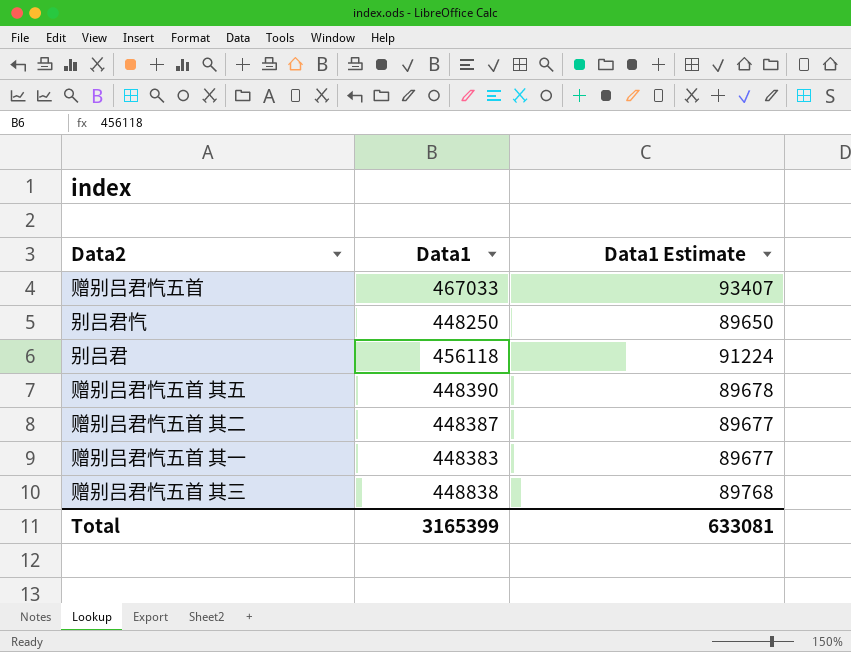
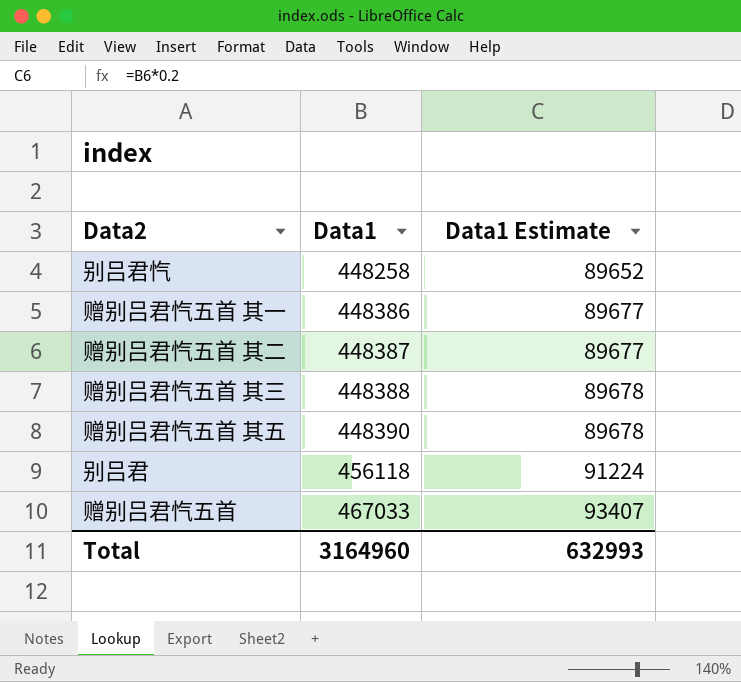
row order: none -> Data1 ascending
别吕君忾 | Data1: 448250 -> 448258
别吕君忾 | Data1 Estimate: 89650 -> 89652
赠别吕君忾五首 其一 | Data1: 448383 -> 448386
赠别吕君忾五首 其三 | Data1: 448838 -> 448388
赠别吕君忾五首 其三 | Data1 Estimate: 89768 -> 89678
Total | Data1: 3165399 -> 3164960
Total | Data1 Estimate: 633081 -> 632993

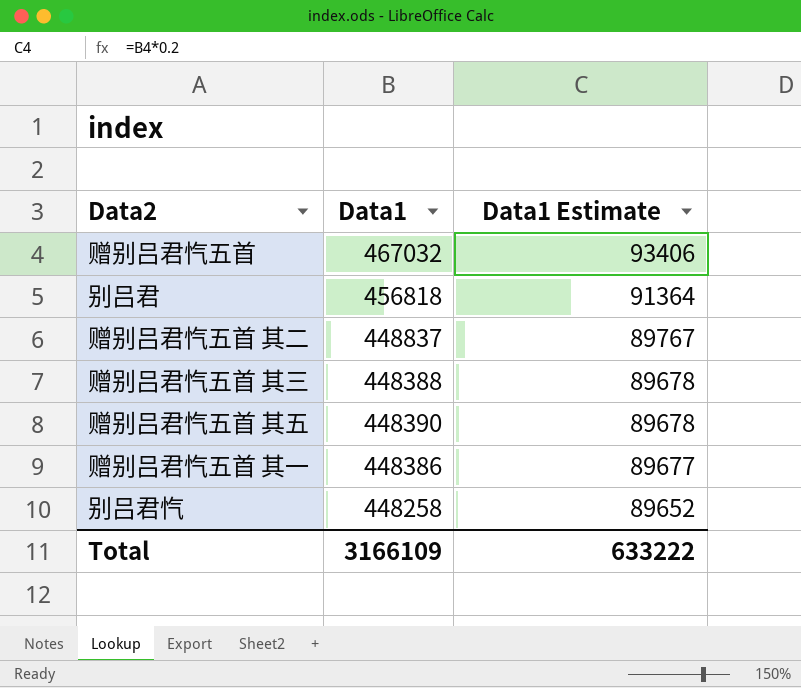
row order: Data1 ascending -> Data1 Estimate descending
赠别吕君忾五首 | Data1: 467033 -> 467032
赠别吕君忾五首 | Data1 Estimate: 93407 -> 93406
别吕君 | Data1: 456118 -> 456818
别吕君 | Data1 Estimate: 91224 -> 91364
赠别吕君忾五首 其二 | Data1: 448387 -> 448837
赠别吕君忾五首 其二 | Data1 Estimate: 89677 -> 89767
Total | Data1: 3164960 -> 3166109
Total | Data1 Estimate: 632993 -> 633222

